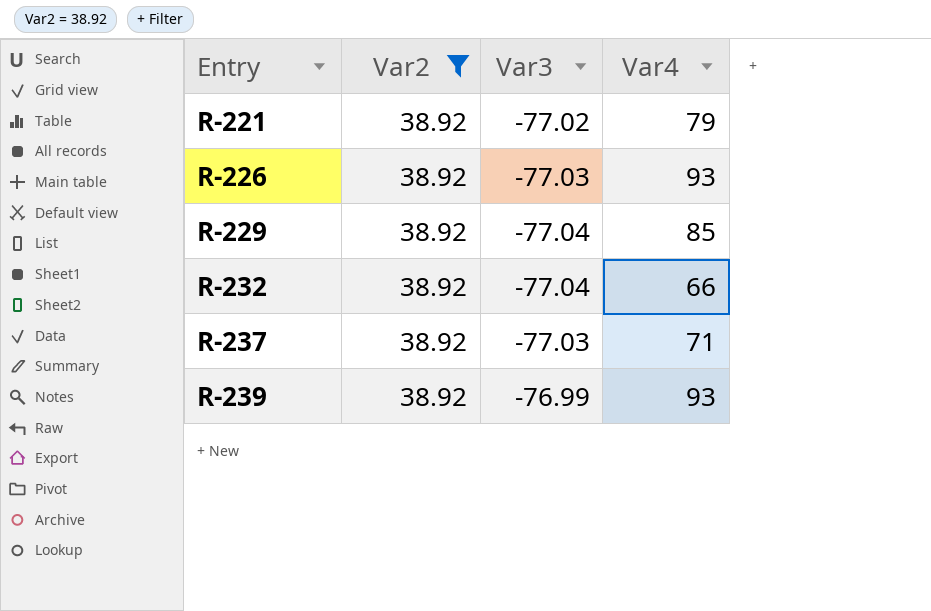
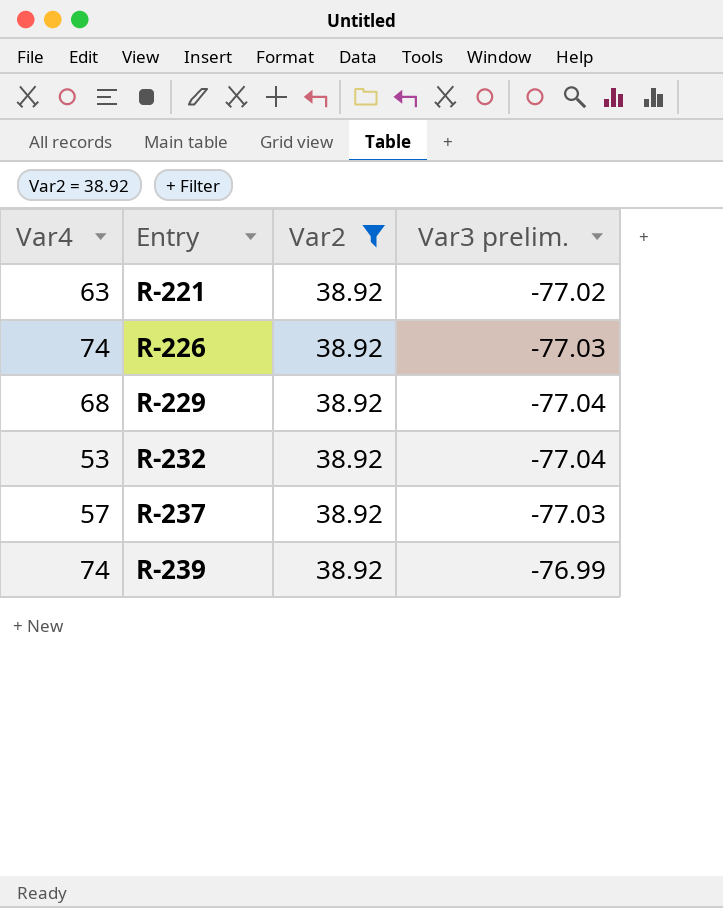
column Var4 | position: 4 -> 1
column name: Var3 -> Var3 prelim.
R-221 | Var4: 79 -> 63
R-226 | Var4: 93 -> 74
R-229 | Var4: 85 -> 68
R-232 | Var4: 66 -> 53
R-237 | Var4: 71 -> 57
R-239 | Var4: 93 -> 74

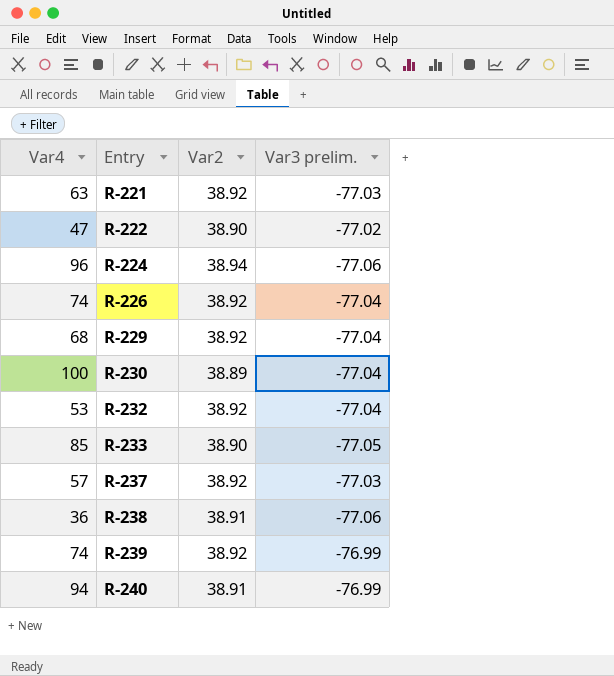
filter: Var2 = 38.92 -> none
R-221 | Var3 prelim.: -77.02 -> -77.03
R-226 | Var3 prelim.: -77.03 -> -77.04

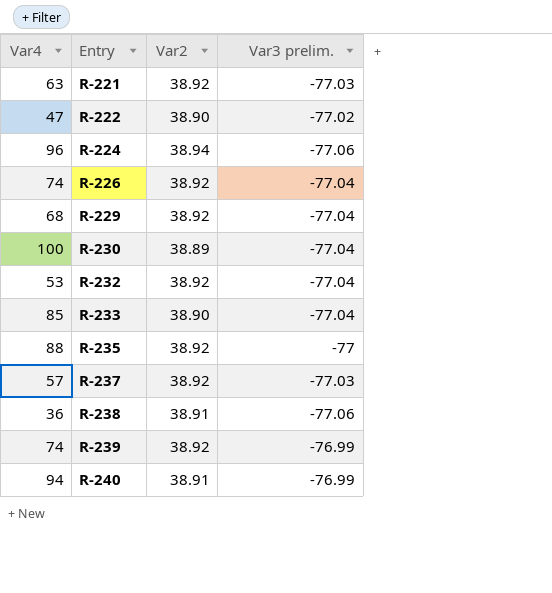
R-233 | Var3 prelim.: -77.05 -> -77.04
row R-235: none -> 88 | 38.92 | -77

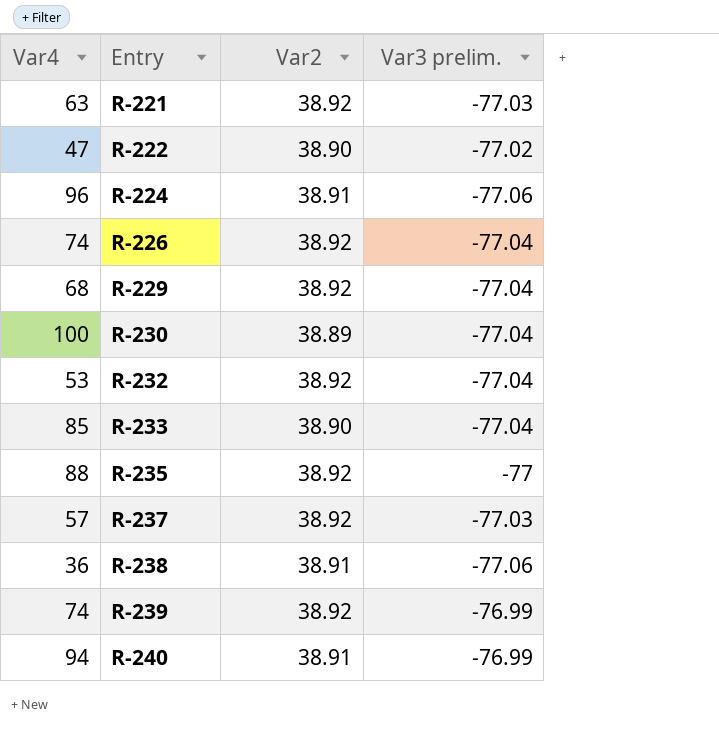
R-224 | Var2: 38.94 -> 38.91

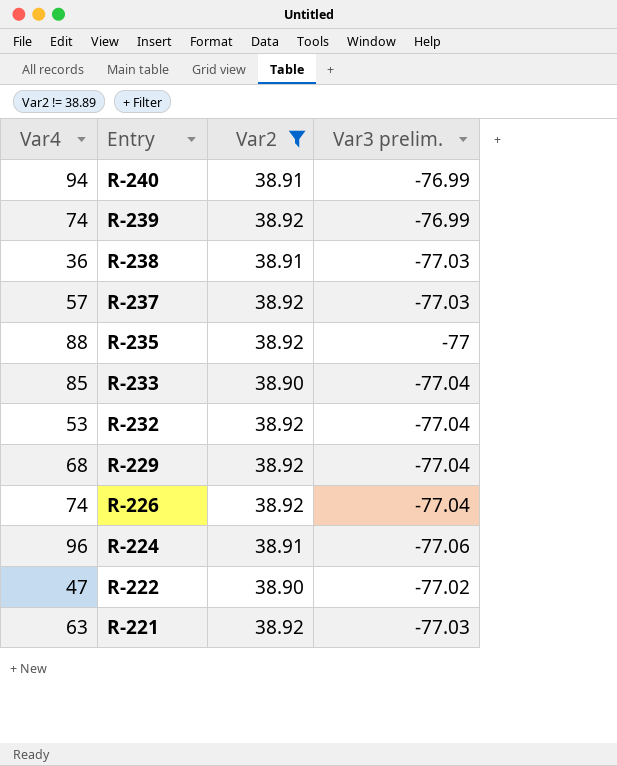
filter: none -> Var2 != 38.89
row order: Entry ascending -> Entry descending
R-238 | Var3 prelim.: -77.06 -> -77.03

